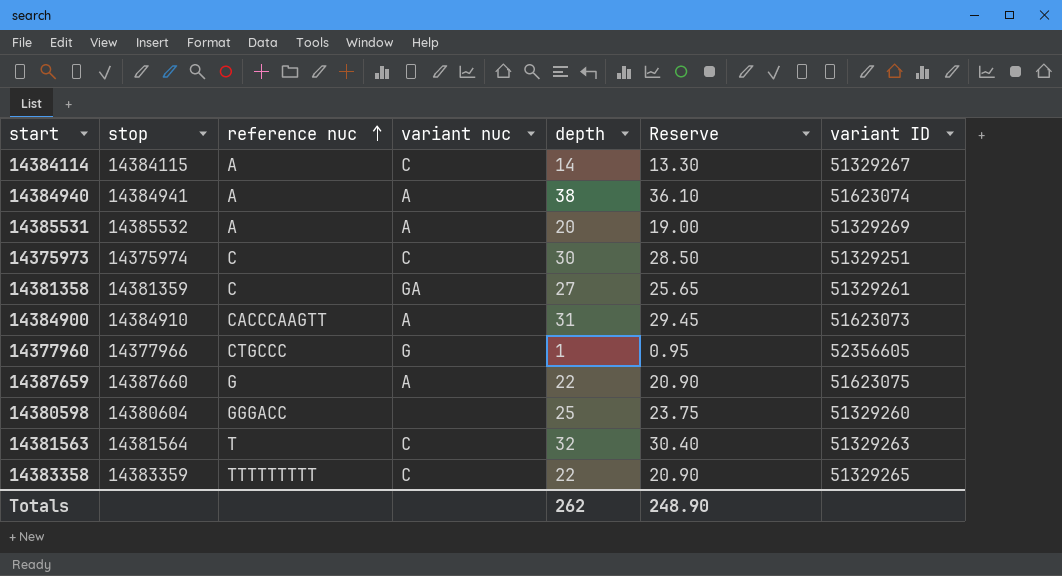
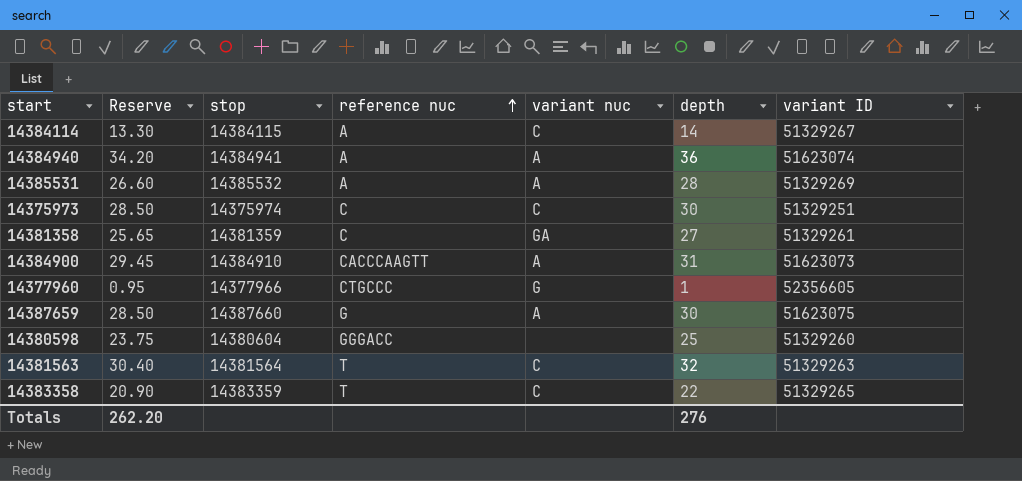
column Reserve | position: 6 -> 2
14384940 | Reserve: 36.10 -> 34.20
14384940 | depth: 38 -> 36
14385531 | Reserve: 19.00 -> 26.60
14385531 | depth: 20 -> 28
14387659 | Reserve: 20.90 -> 28.50
14387659 | depth: 22 -> 30
14383358 | reference nuc: TTTTTTTTT -> T
Totals | Reserve: 248.90 -> 262.20
Totals | depth: 262 -> 276

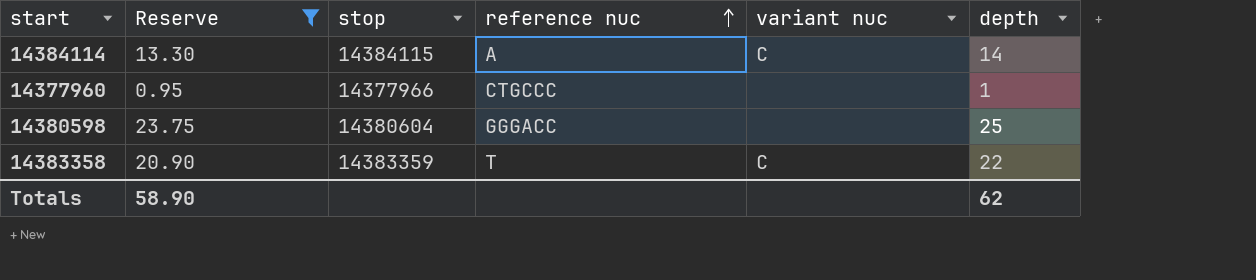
filter: none -> Reserve <= 23.75
column variant ID | position: 7 -> none
14377960 | variant nuc: G -> none
Totals | Reserve: 262.20 -> 58.90
Totals | depth: 276 -> 62

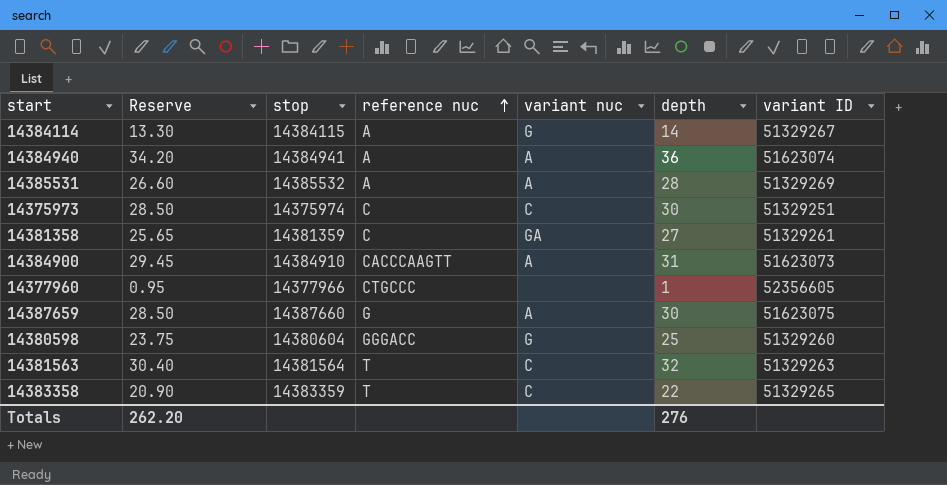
filter: Reserve <= 23.75 -> none
column variant ID | position: none -> 7
14384114 | variant nuc: C -> G
14380598 | variant nuc: none -> G
Totals | Reserve: 58.90 -> 262.20
Totals | depth: 62 -> 276

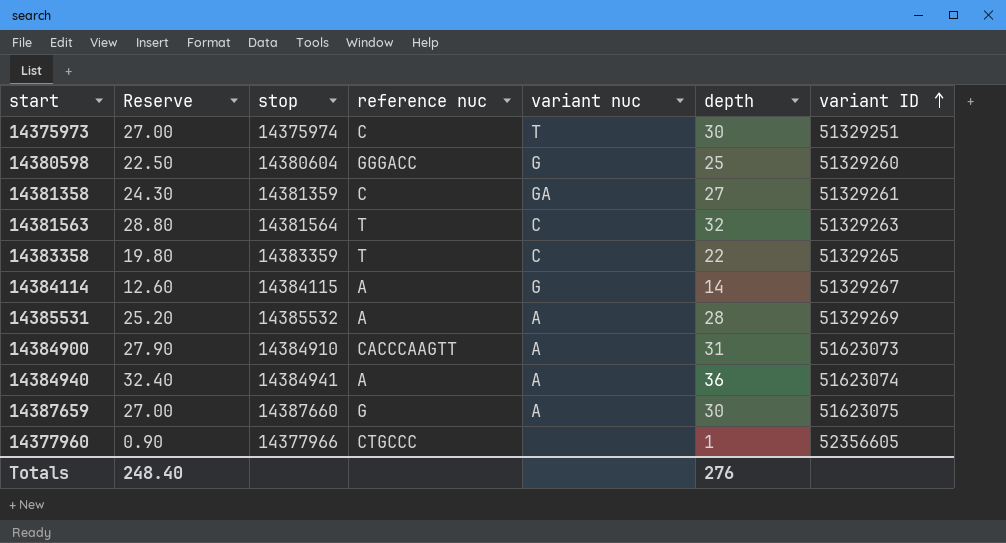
row order: reference nuc ascending -> variant ID ascending
column Reserve | formula: [depth] * 0.95 -> [depth] * 0.9
14375973 | variant nuc: C -> T
Totals | Reserve: 262.20 -> 248.40

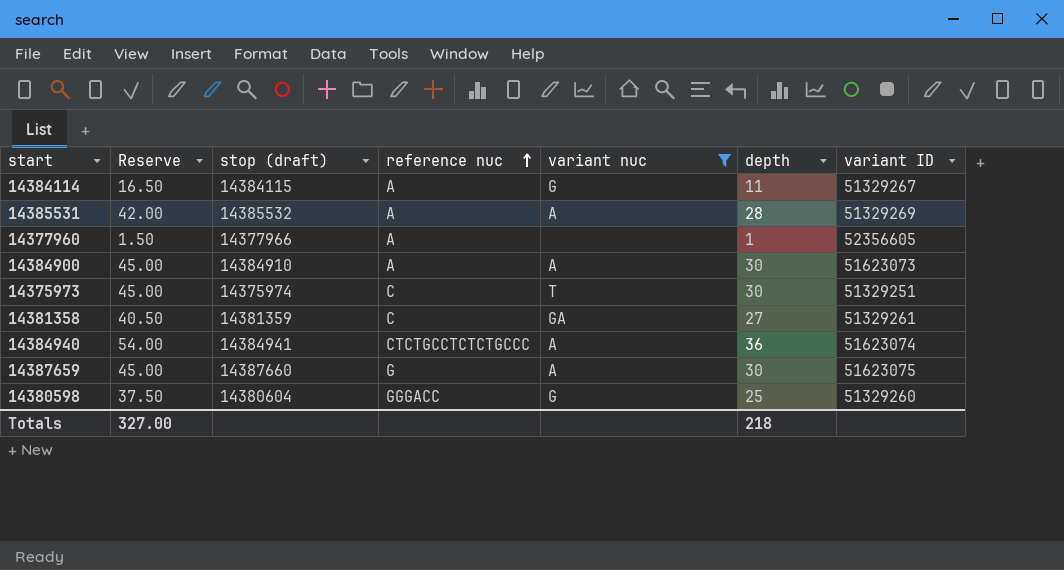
filter: none -> variant nuc != C
row order: variant ID ascending -> reference nuc ascending
column Reserve | formula: [depth] * 0.9 -> [depth] * 1.5
column name: stop -> stop (draft)
14384114 | depth: 14 -> 11
14377960 | reference nuc: CTGCCC -> A
14384900 | reference nuc: CACCCAAGTT -> A
14384900 | depth: 31 -> 30
14384940 | reference nuc: A -> CTCTGCCTCTCTGCCC
Totals | Reserve: 248.40 -> 327.00
Totals | depth: 276 -> 218

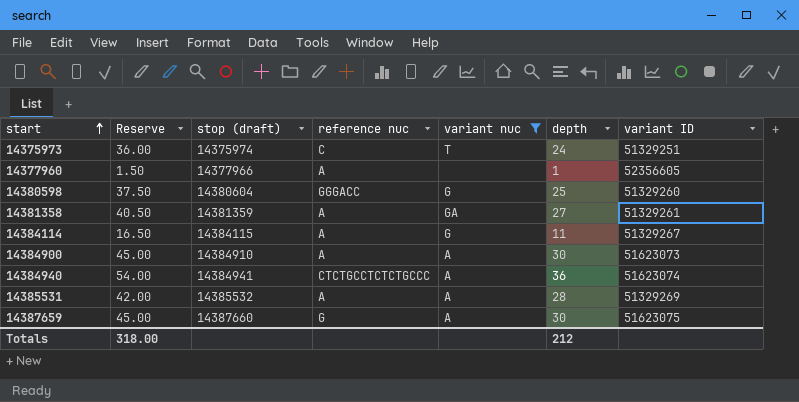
row order: reference nuc ascending -> start ascending
14375973 | Reserve: 45.00 -> 36.00
14375973 | depth: 30 -> 24
14381358 | reference nuc: C -> A
Totals | Reserve: 327.00 -> 318.00
Totals | depth: 218 -> 212

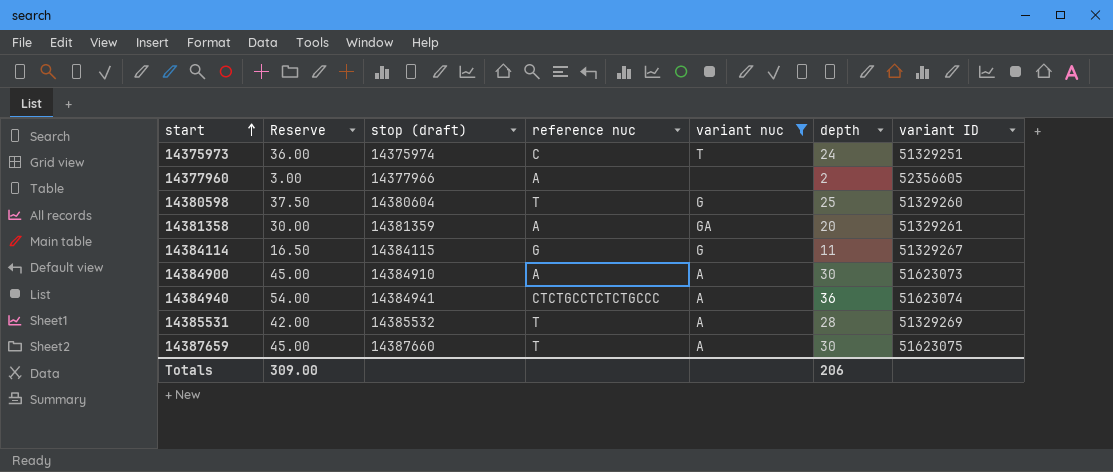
14377960 | Reserve: 1.50 -> 3.00
14377960 | depth: 1 -> 2
14380598 | reference nuc: GGGACC -> T
14381358 | Reserve: 40.50 -> 30.00
14381358 | depth: 27 -> 20
14384114 | reference nuc: A -> G
14385531 | reference nuc: A -> T
14387659 | reference nuc: G -> T
Totals | Reserve: 318.00 -> 309.00
Totals | depth: 212 -> 206

